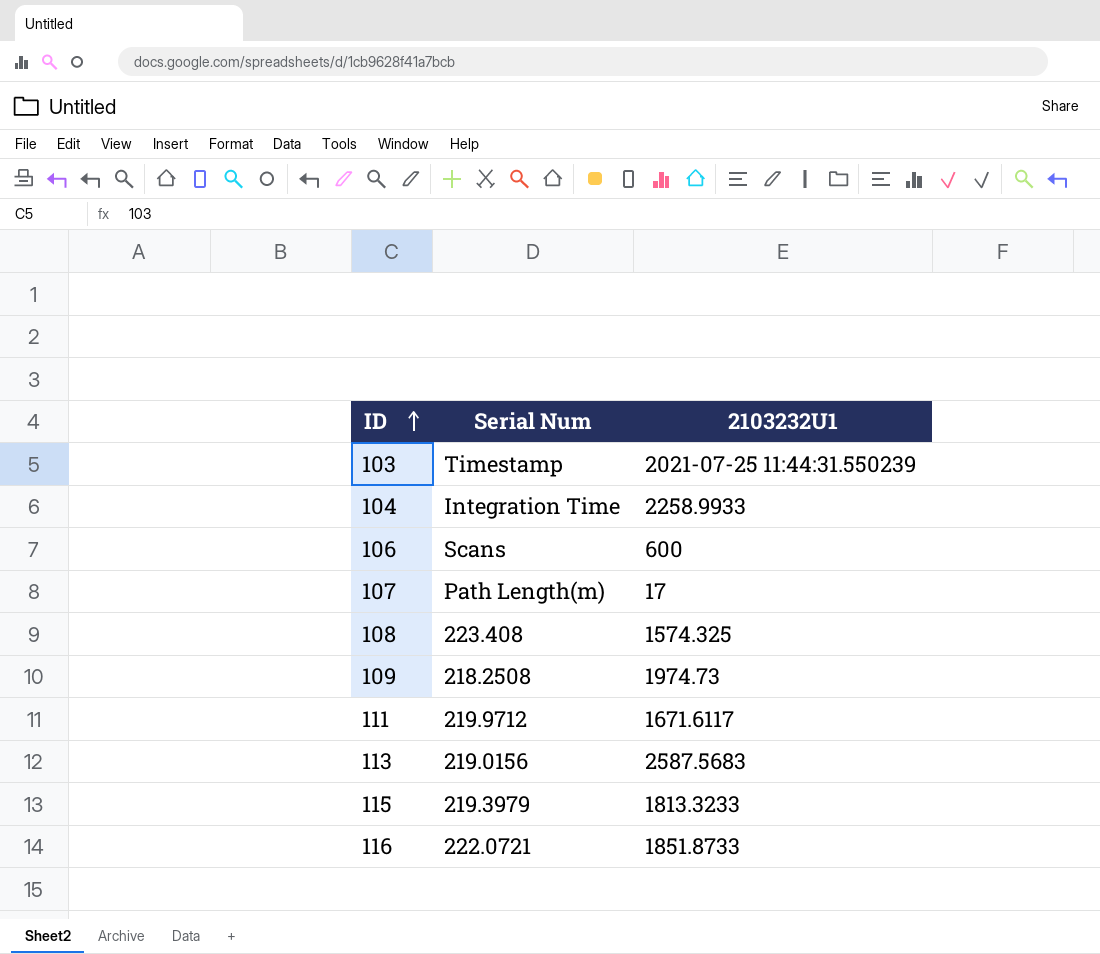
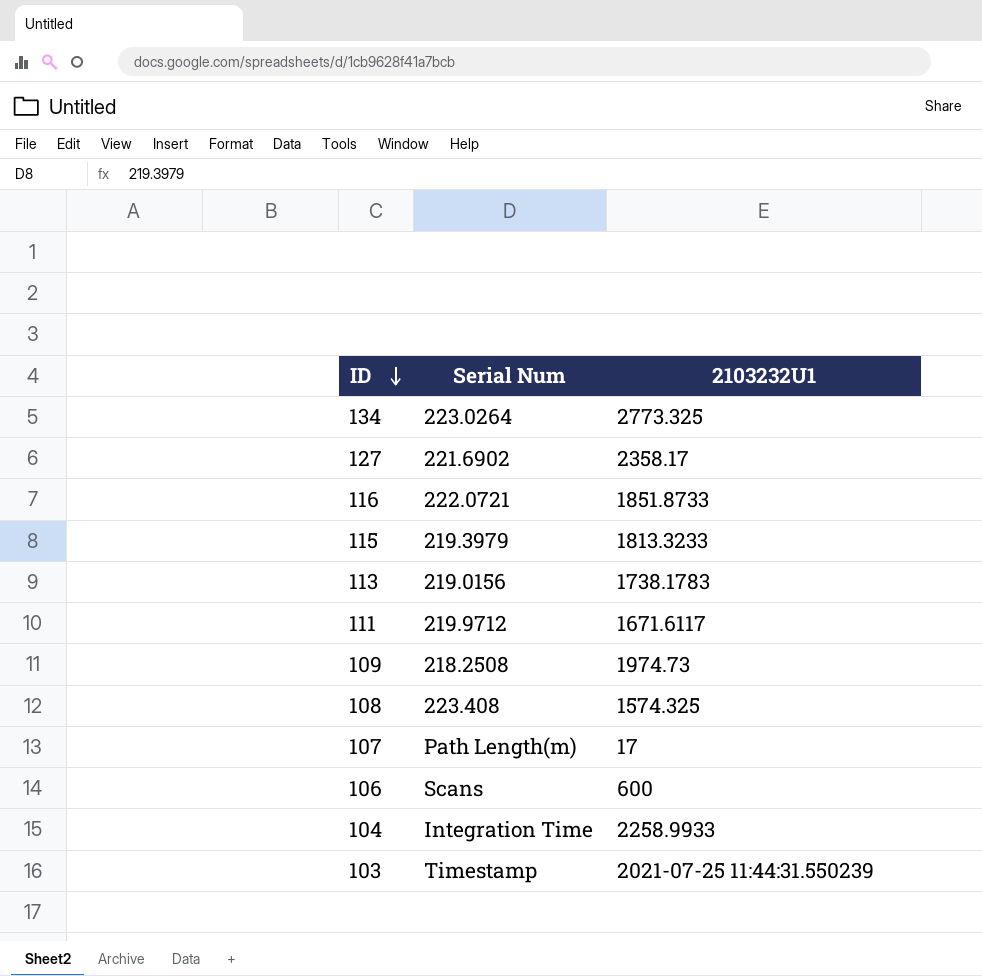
row order: ID ascending -> ID descending
row 134: none -> 223.0264 | 2773.325
row 127: none -> 221.6902 | 2358.17
113 | 2103232U1: 2587.5683 -> 1738.1783

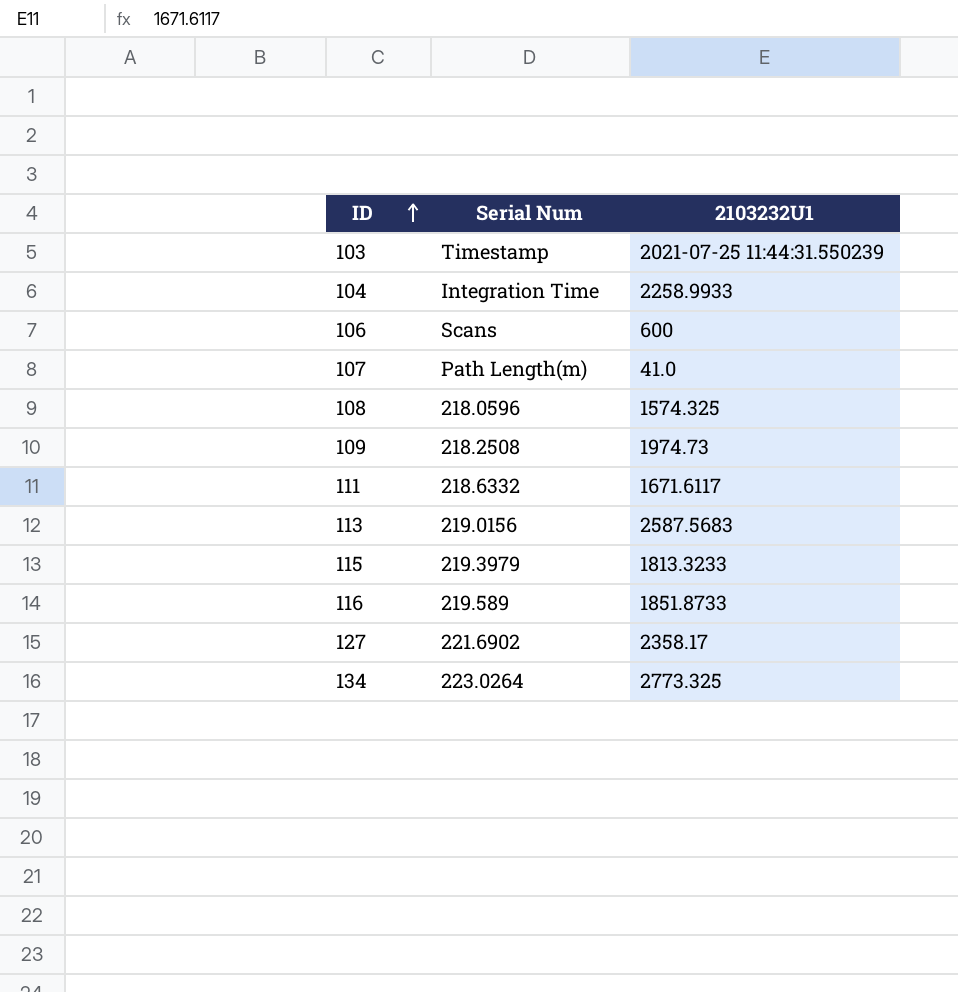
row order: ID descending -> ID ascending
107 | 2103232U1: 17 -> 41.0
108 | Serial Num: 223.408 -> 218.0596
111 | Serial Num: 219.9712 -> 218.6332
113 | 2103232U1: 1738.1783 -> 2587.5683
116 | Serial Num: 222.0721 -> 219.589

